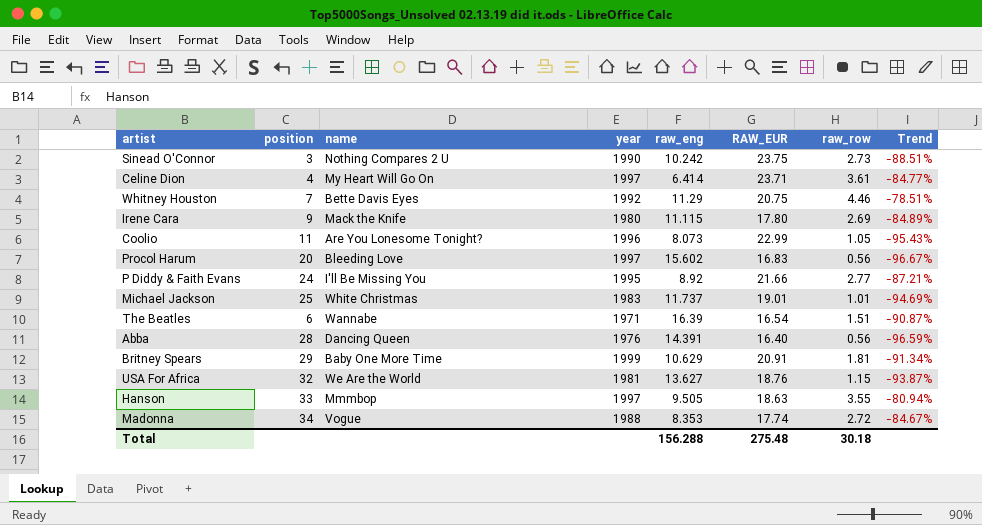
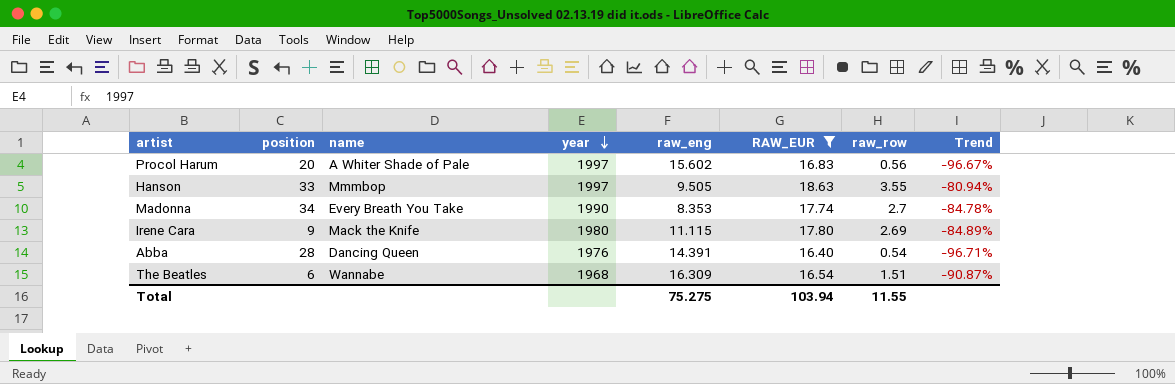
filter: none -> RAW_EUR <= 18.63
row order: none -> year descending
Procol Harum | name: Bleeding Love -> A Whiter Shade of Pale
Madonna | name: Vogue -> Every Breath You Take
Madonna | year: 1988 -> 1990
Madonna | raw_row: 2.72 -> 2.7
Madonna | Trend: -84.67% -> -84.78%
Abba | raw_row: 0.56 -> 0.54
Abba | Trend: -96.59% -> -96.71%
The Beatles | year: 1971 -> 1968
The Beatles | raw_eng: 16.39 -> 16.309
Total | raw_eng: 156.288 -> 75.275
Total | RAW_EUR: 275.48 -> 103.94
Total | raw_row: 30.18 -> 11.55

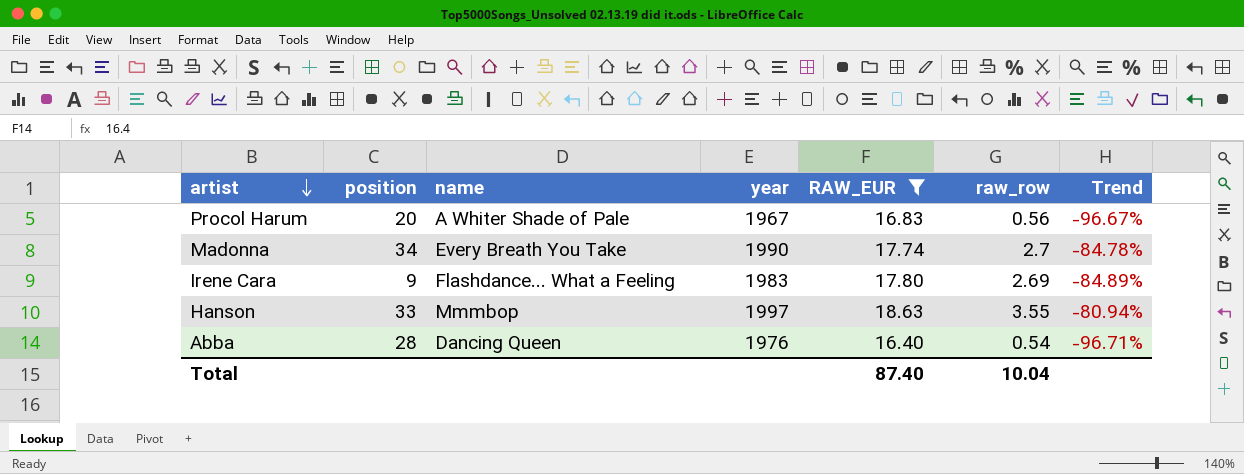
row order: year descending -> artist descending
column raw_eng | position: 5 -> none
row The Beatles: 6 | Wannabe | 1968 | 16.309 | 16.54 | 1.51 | -90.87% -> none
Procol Harum | year: 1997 -> 1967
Irene Cara | name: Mack the Knife -> Flashdance... What a Feeling
Irene Cara | year: 1980 -> 1983
Total | RAW_EUR: 103.94 -> 87.40
Total | raw_row: 11.55 -> 10.04

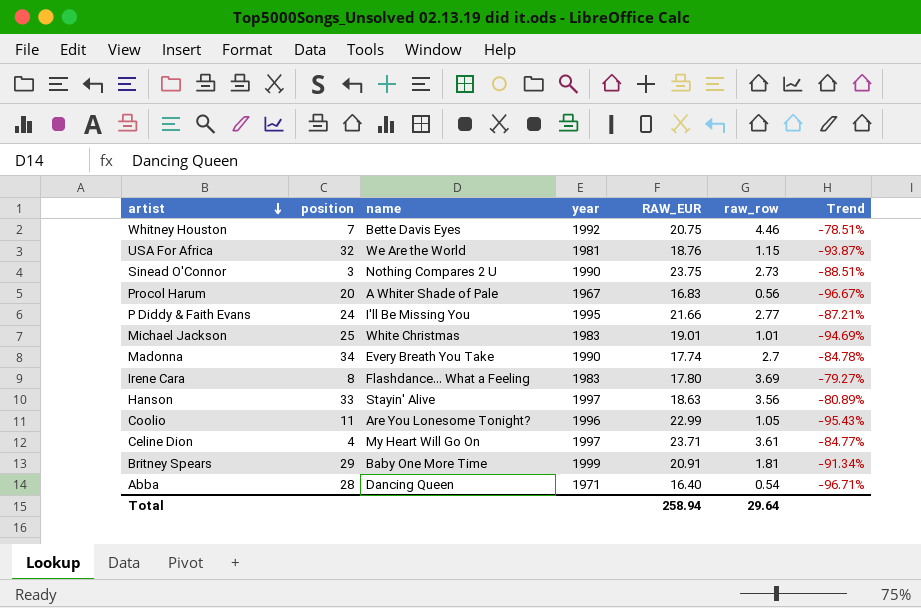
filter: RAW_EUR <= 18.63 -> none
Irene Cara | position: 9 -> 8
Irene Cara | raw_row: 2.69 -> 3.69
Irene Cara | Trend: -84.89% -> -79.27%
Hanson | name: Mmmbop -> Stayin' Alive
Hanson | raw_row: 3.55 -> 3.56
Hanson | Trend: -80.94% -> -80.89%
Abba | year: 1976 -> 1971
Total | RAW_EUR: 87.40 -> 258.94
Total | raw_row: 10.04 -> 29.64

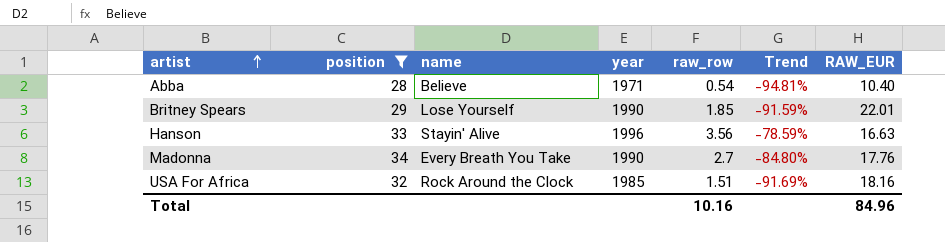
filter: none -> position >= 28
row order: artist descending -> artist ascending
column RAW_EUR | position: 5 -> 7
Abba | name: Dancing Queen -> Believe
Abba | Trend: -96.71% -> -94.81%
Abba | RAW_EUR: 16.40 -> 10.40
Britney Spears | name: Baby One More Time -> Lose Yourself
Britney Spears | year: 1999 -> 1990
Britney Spears | raw_row: 1.81 -> 1.85
Britney Spears | Trend: -91.34% -> -91.59%
Britney Spears | RAW_EUR: 20.91 -> 22.01
Hanson | year: 1997 -> 1996
Hanson | Trend: -80.89% -> -78.59%
Hanson | RAW_EUR: 18.63 -> 16.63
Madonna | Trend: -84.78% -> -84.80%
Madonna | RAW_EUR: 17.74 -> 17.76
USA For Africa | name: We Are the World -> Rock Around the Clock
USA For Africa | year: 1981 -> 1985
USA For Africa | raw_row: 1.15 -> 1.51
USA For Africa | Trend: -93.87% -> -91.69%
USA For Africa | RAW_EUR: 18.76 -> 18.16
Total | raw_row: 29.64 -> 10.16
Total | RAW_EUR: 258.94 -> 84.96

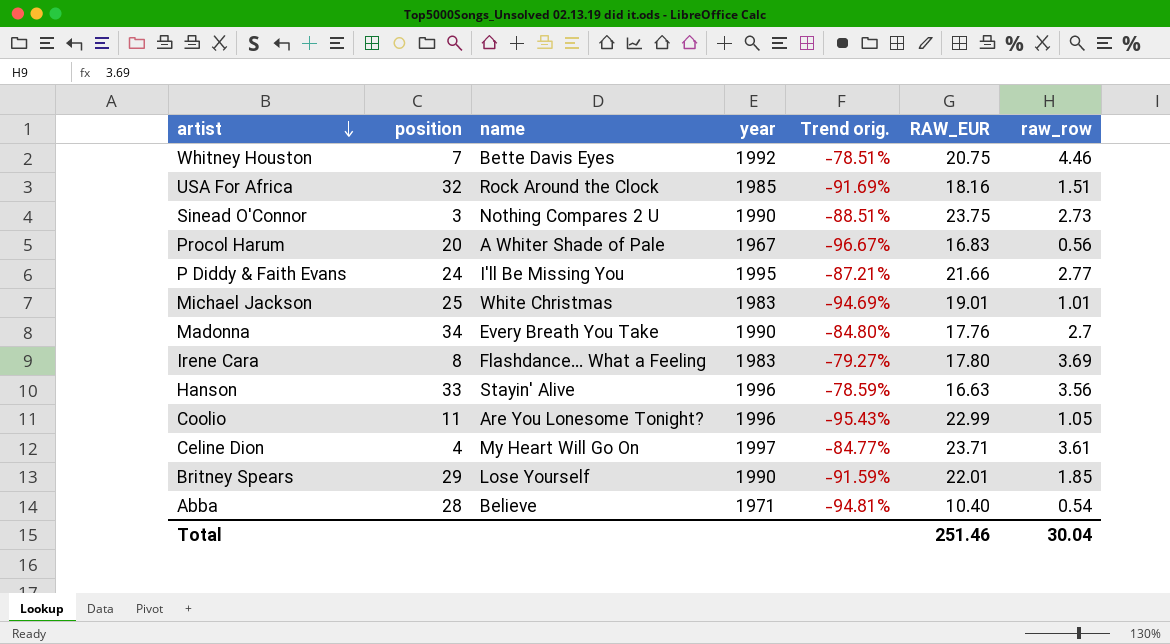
filter: position >= 28 -> none
row order: artist ascending -> artist descending
column name: Trend -> Trend orig.
column raw_row | position: 5 -> 7
Total | RAW_EUR: 84.96 -> 251.46
Total | raw_row: 10.16 -> 30.04

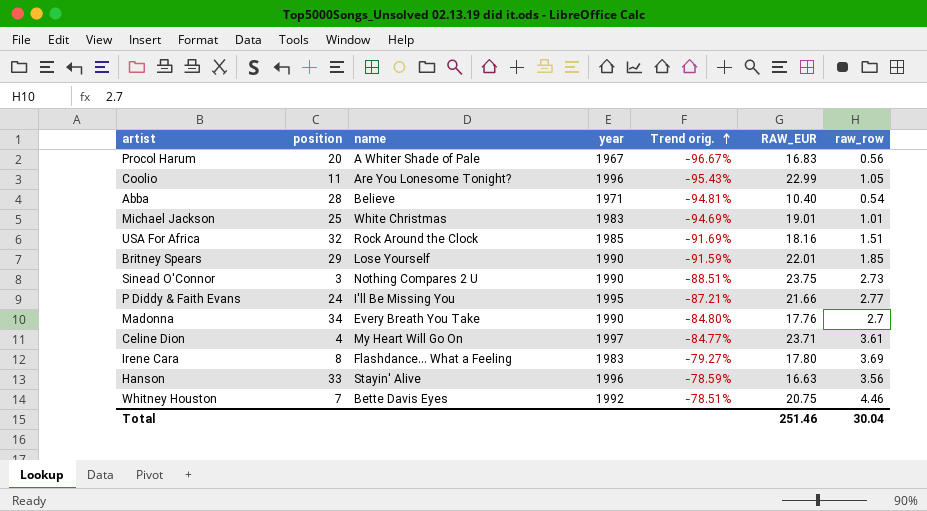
row order: artist descending -> Trend orig. ascending

